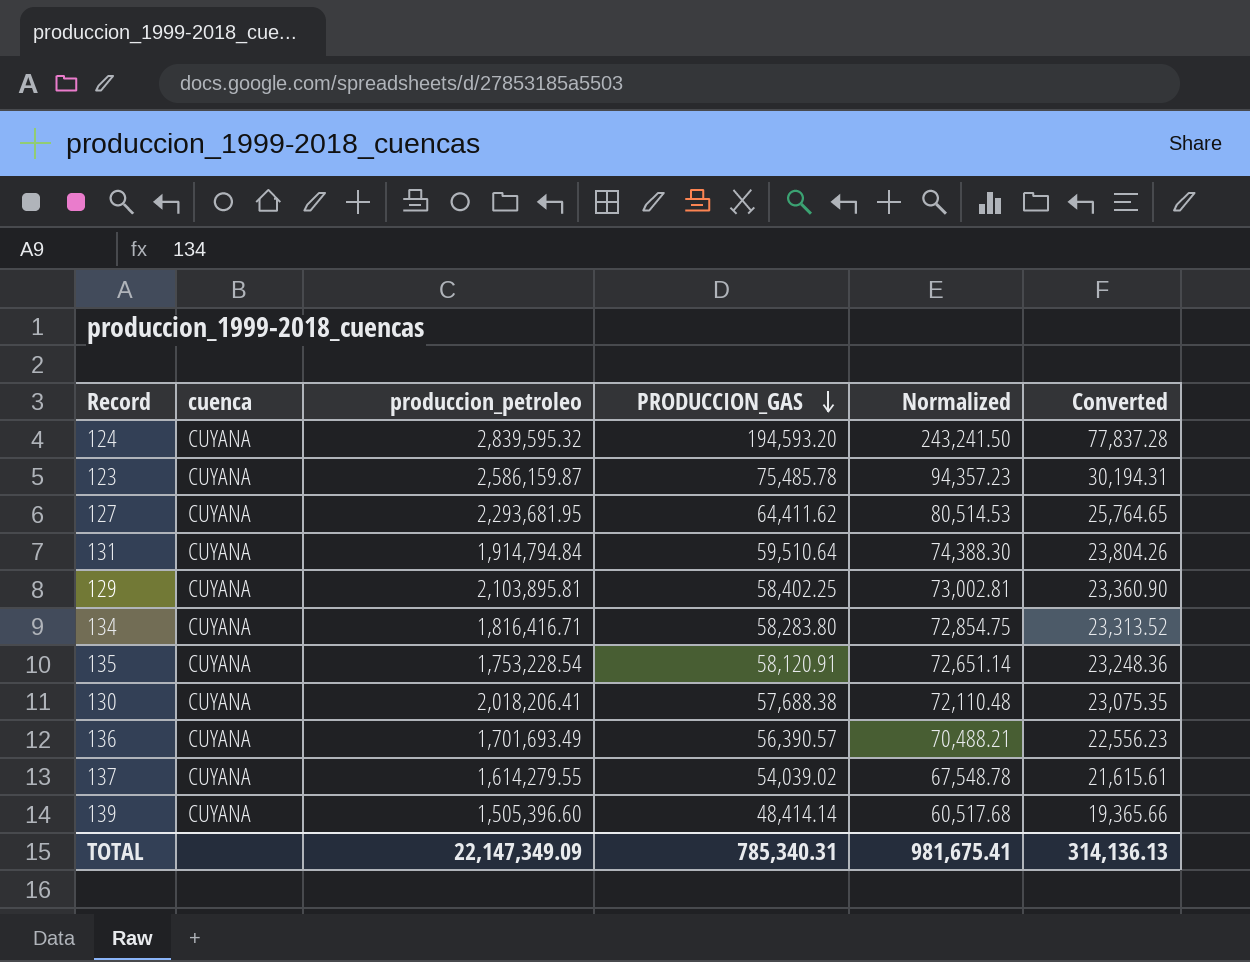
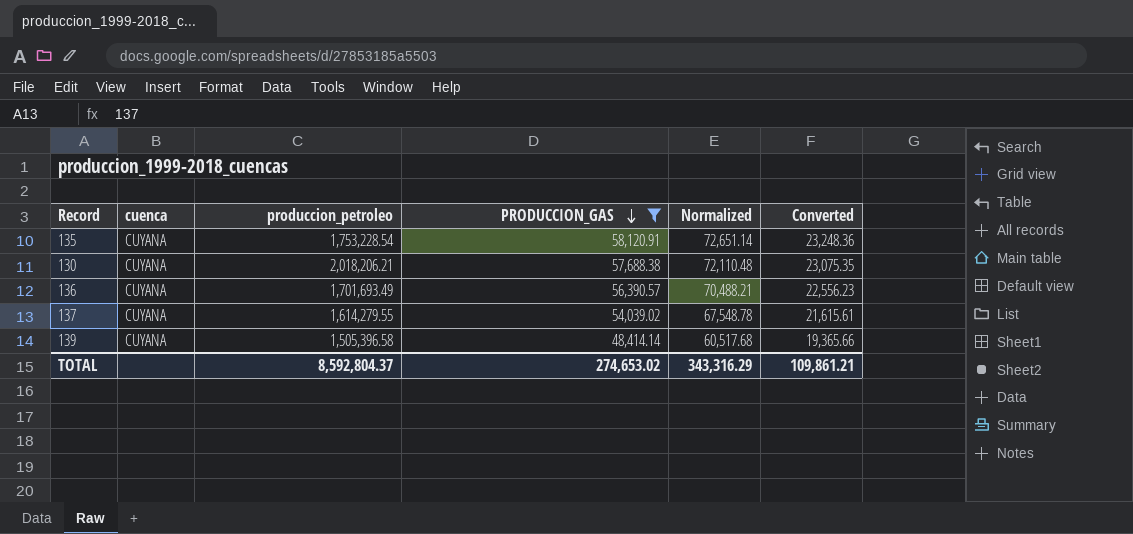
filter: none -> PRODUCCION_GAS <= 58,120.91
130 | produccion_petroleo: 2,018,206.41 -> 2,018,206.21
139 | produccion_petroleo: 1,505,396.60 -> 1,505,396.58
TOTAL | produccion_petroleo: 22,147,349.09 -> 8,592,804.37
TOTAL | PRODUCCION_GAS: 785,340.31 -> 274,653.02
TOTAL | Normalized: 981,675.41 -> 343,316.29
TOTAL | Converted: 314,136.13 -> 109,861.21

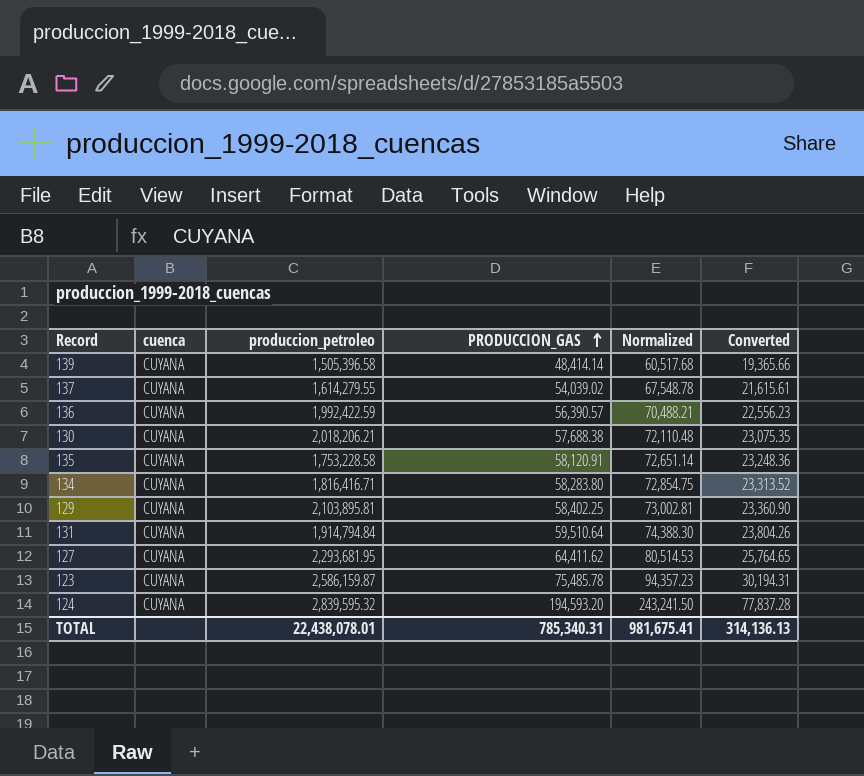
filter: PRODUCCION_GAS <= 58,120.91 -> none
row order: PRODUCCION_GAS descending -> PRODUCCION_GAS ascending
136 | produccion_petroleo: 1,701,693.49 -> 1,992,422.59
135 | produccion_petroleo: 1,753,228.54 -> 1,753,228.58
TOTAL | produccion_petroleo: 8,592,804.37 -> 22,438,078.01
TOTAL | PRODUCCION_GAS: 274,653.02 -> 785,340.31
TOTAL | Normalized: 343,316.29 -> 981,675.41
TOTAL | Converted: 109,861.21 -> 314,136.13

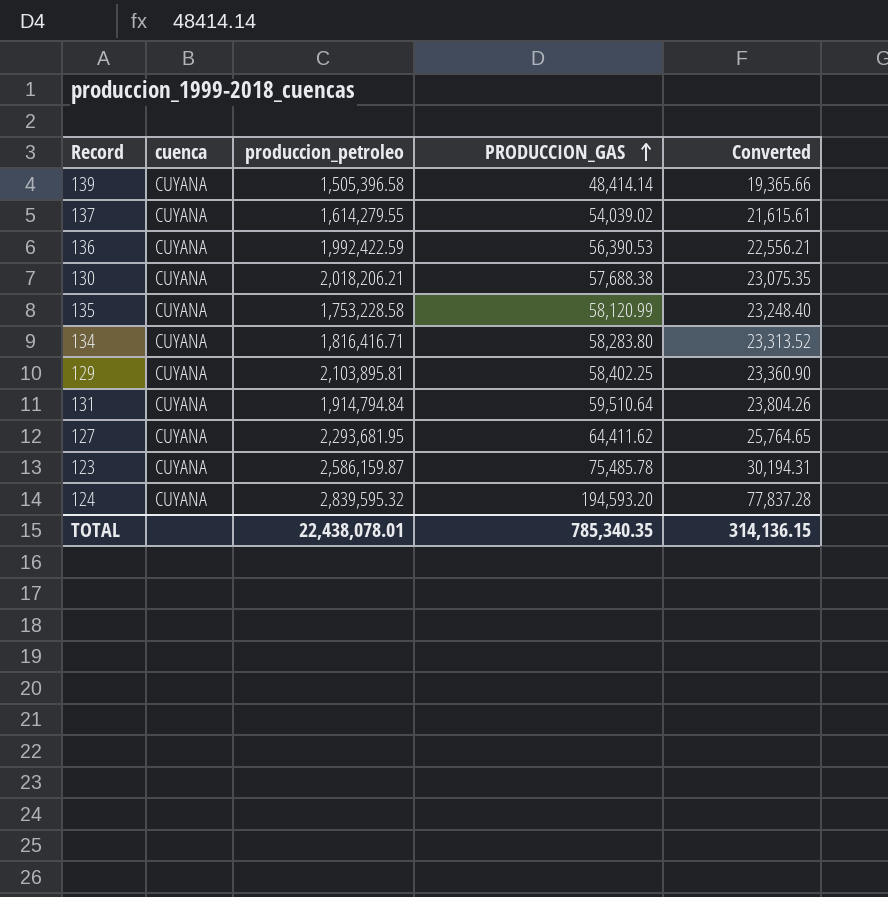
column Normalized | formula: [PRODUCCION_GAS] * 1.25 -> none
136 | PRODUCCION_GAS: 56,390.57 -> 56,390.53
136 | Converted: 22,556.23 -> 22,556.21
135 | PRODUCCION_GAS: 58,120.91 -> 58,120.99
135 | Converted: 23,248.36 -> 23,248.40
TOTAL | PRODUCCION_GAS: 785,340.31 -> 785,340.35
TOTAL | Converted: 314,136.13 -> 314,136.15

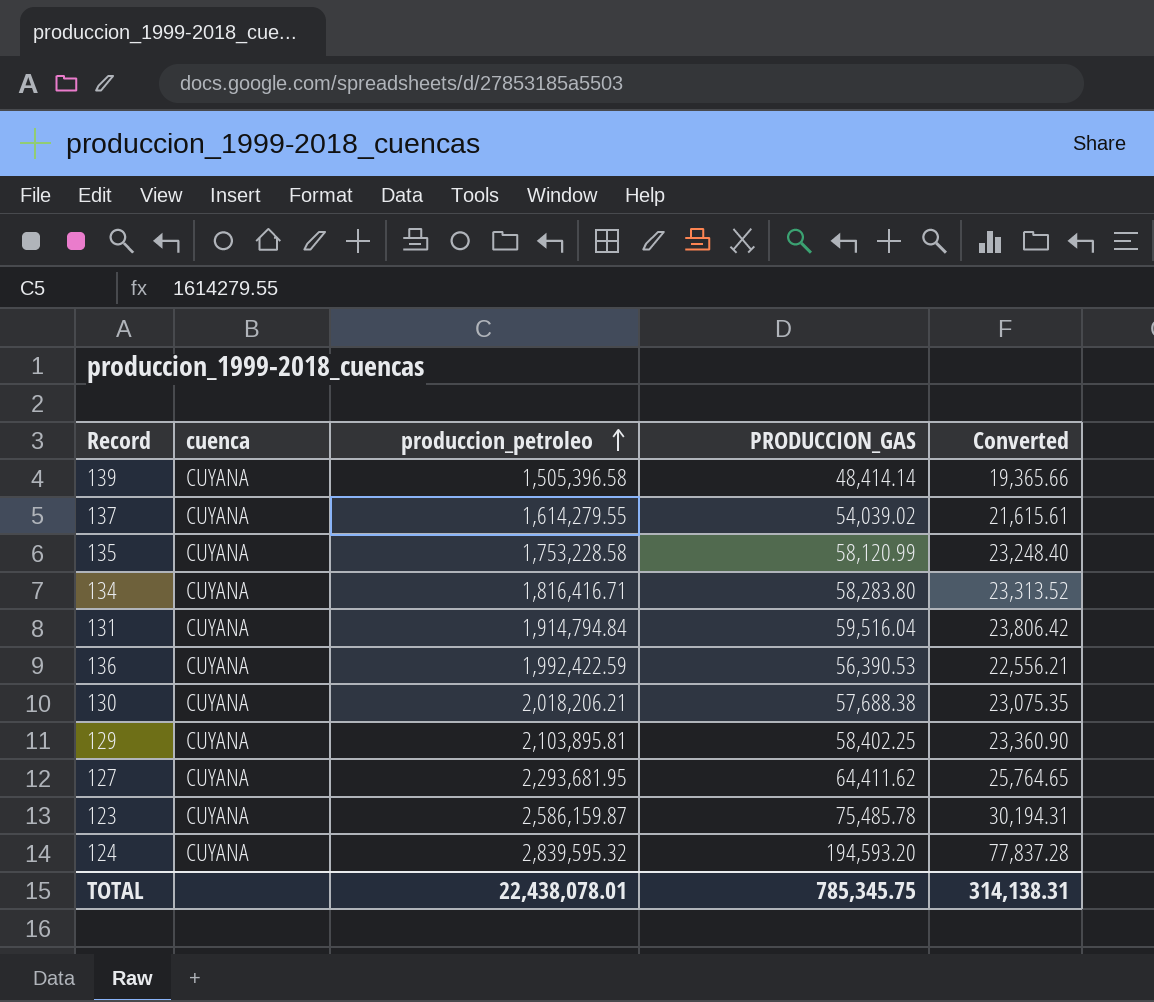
row order: PRODUCCION_GAS ascending -> produccion_petroleo ascending
131 | PRODUCCION_GAS: 59,510.64 -> 59,516.04
131 | Converted: 23,804.26 -> 23,806.42
TOTAL | PRODUCCION_GAS: 785,340.35 -> 785,345.75
TOTAL | Converted: 314,136.15 -> 314,138.31

